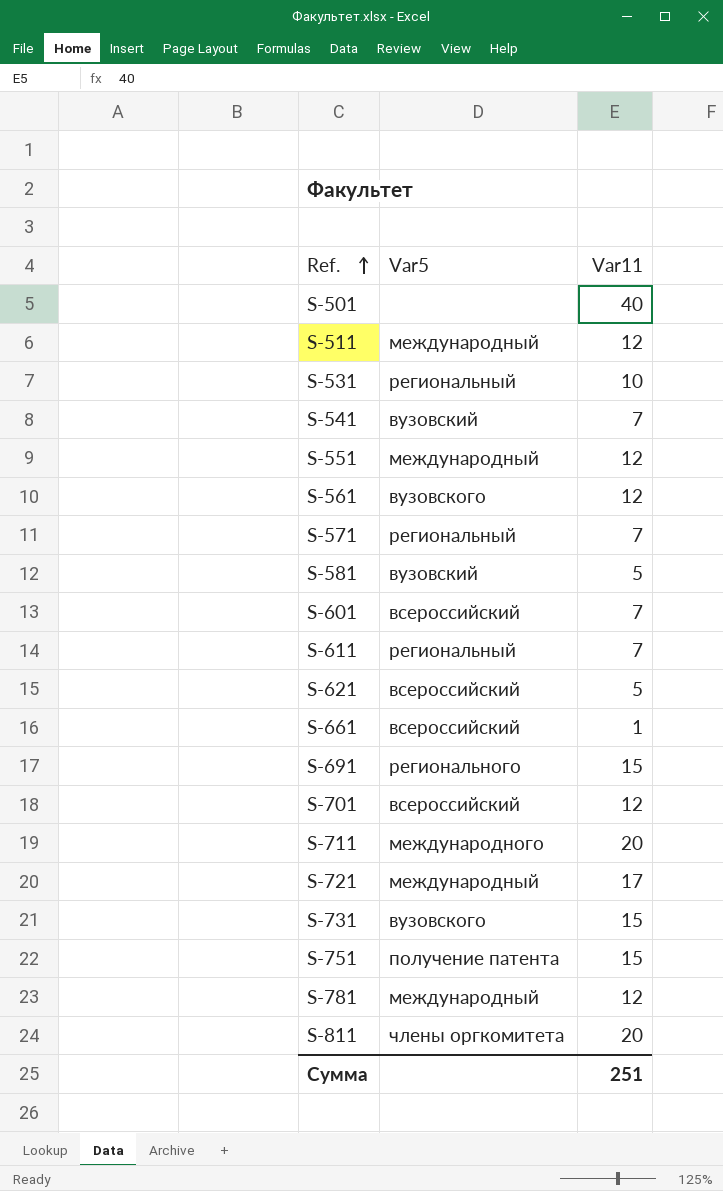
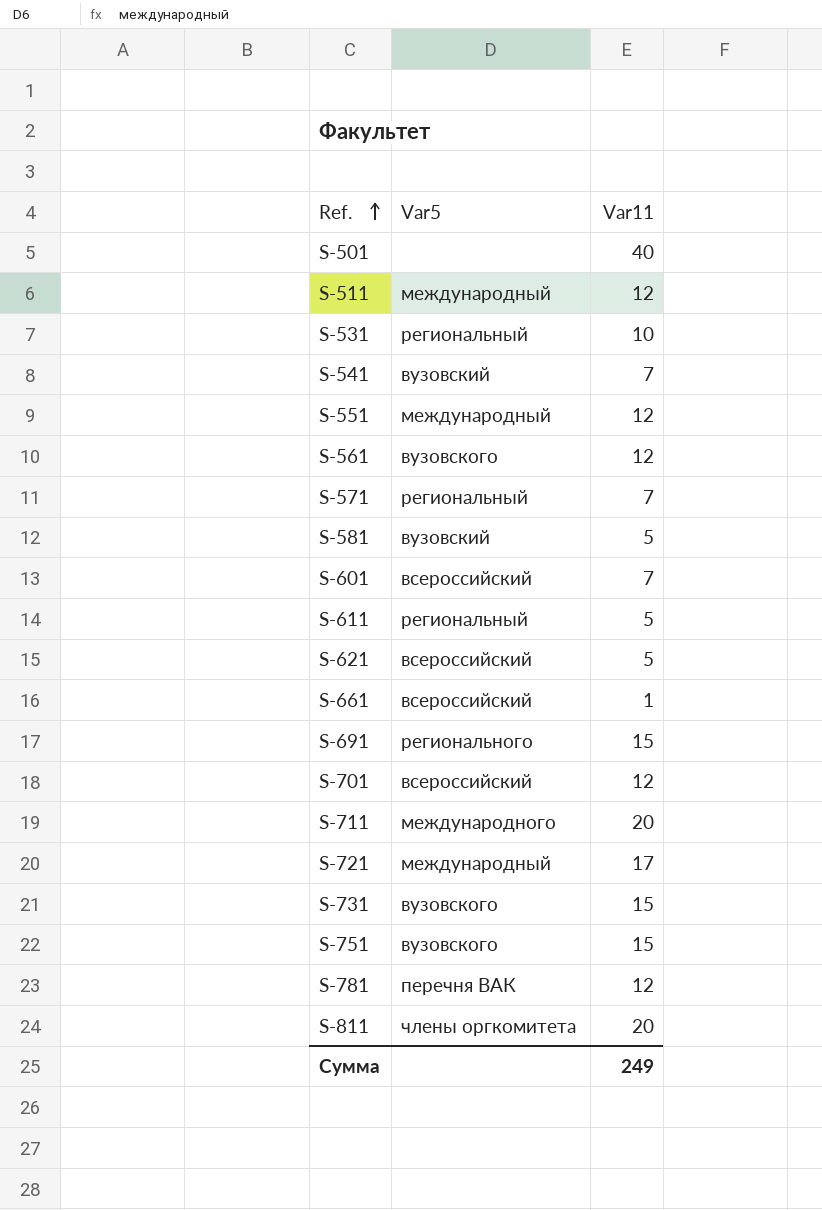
S-611 | Var11: 7 -> 5
S-751 | Var5: получение патента -> вузовского
S-781 | Var5: международный -> перечня ВАК
Сумма | Var11: 251 -> 249

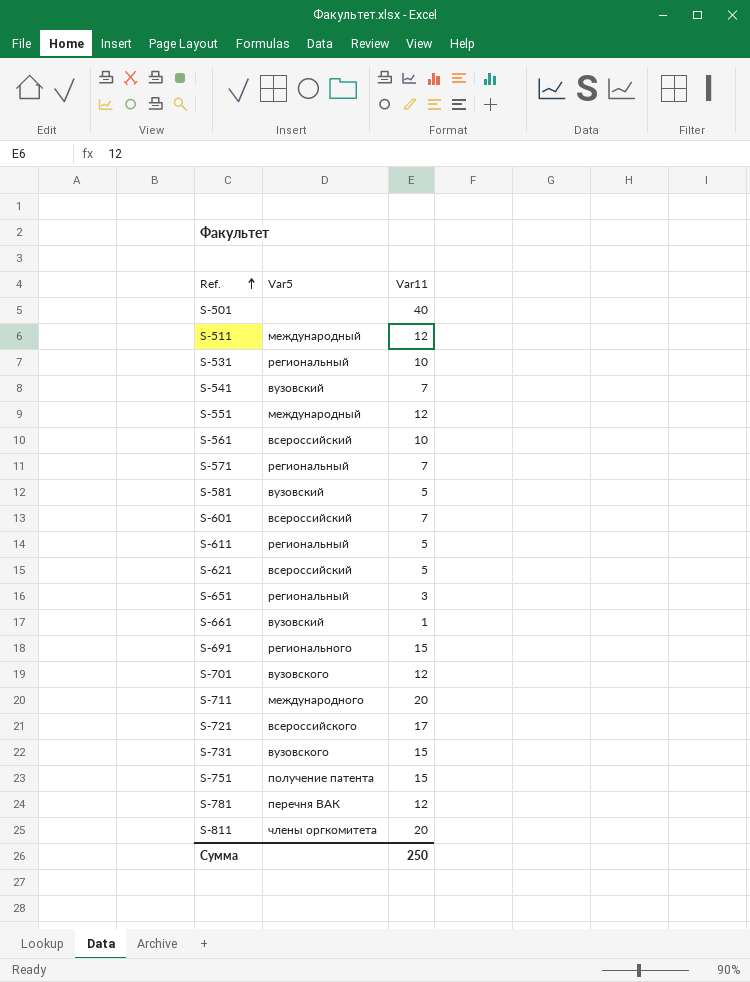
S-561 | Var5: вузовского -> всероссийский
S-561 | Var11: 12 -> 10
row S-651: none -> региональный | 3
S-661 | Var5: всероссийский -> вузовский
S-701 | Var5: всероссийский -> вузовского
S-721 | Var5: международный -> всероссийского
S-751 | Var5: вузовского -> получение патента
Сумма | Var11: 249 -> 250

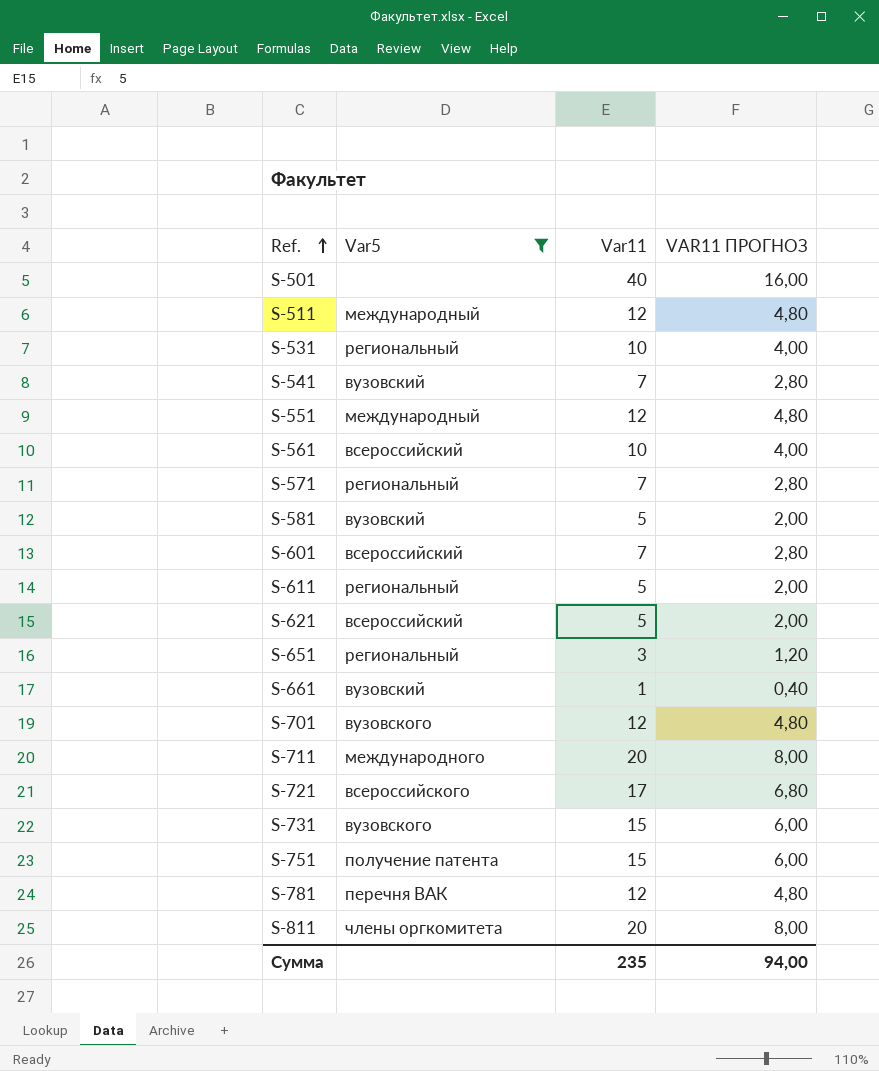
filter: none -> Var5 != регионального
column VAR11 ПРОГНОЗ | formula: none -> [Var11] * 0,4
Сумма | Var11: 250 -> 235

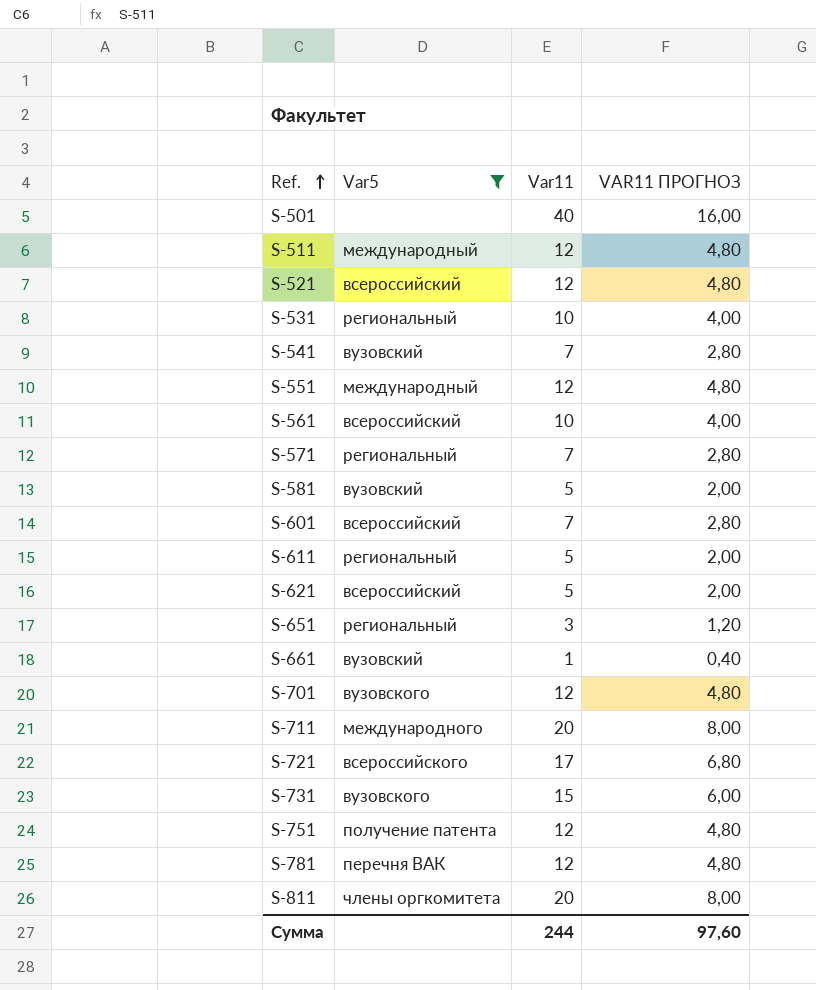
row S-521: none -> всероссийский | 12 | 4,80
S-751 | Var11: 15 -> 12
S-751 | VAR11 ПРОГНОЗ: 6,00 -> 4,80
Сумма | Var11: 235 -> 244
Сумма | VAR11 ПРОГНОЗ: 94,00 -> 97,60

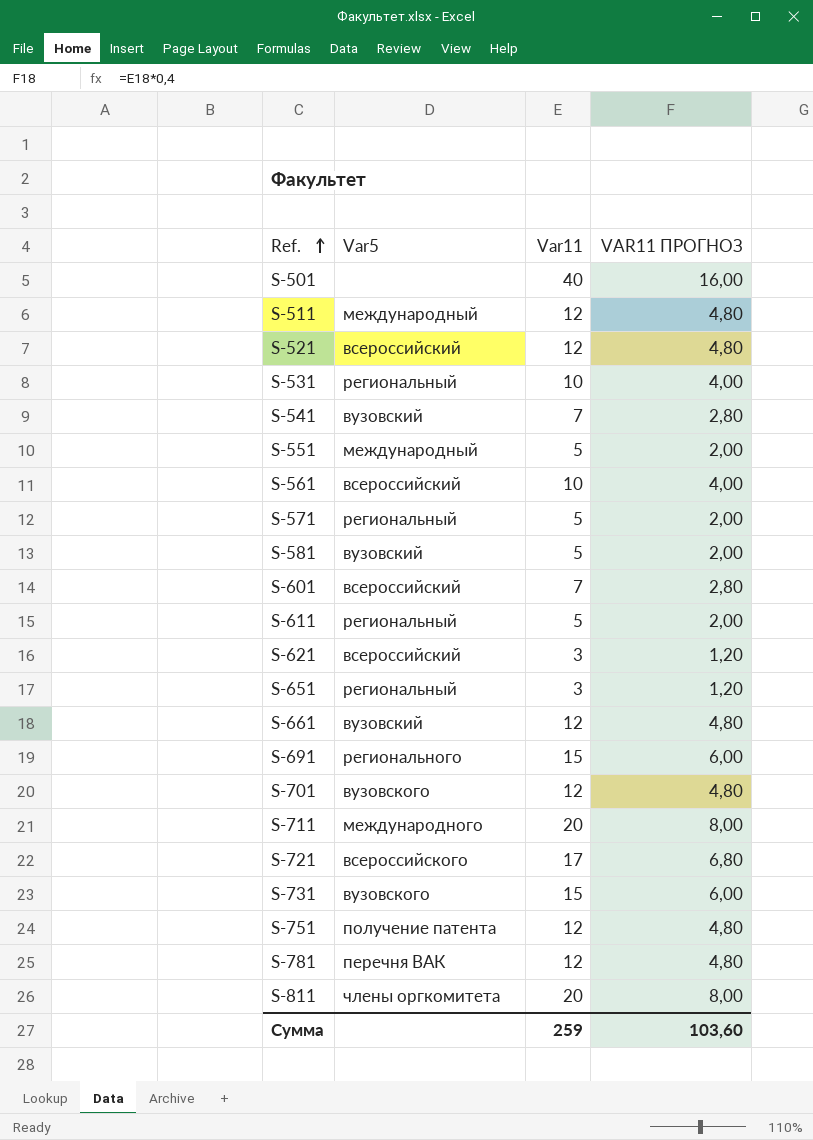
filter: Var5 != регионального -> none
S-551 | Var11: 12 -> 5
S-551 | VAR11 ПРОГНОЗ: 4,80 -> 2,00
S-571 | Var11: 7 -> 5
S-571 | VAR11 ПРОГНОЗ: 2,80 -> 2,00
S-621 | Var11: 5 -> 3
S-621 | VAR11 ПРОГНОЗ: 2,00 -> 1,20
S-661 | Var11: 1 -> 12
S-661 | VAR11 ПРОГНОЗ: 0,40 -> 4,80
Сумма | Var11: 244 -> 259
Сумма | VAR11 ПРОГНОЗ: 97,60 -> 103,60

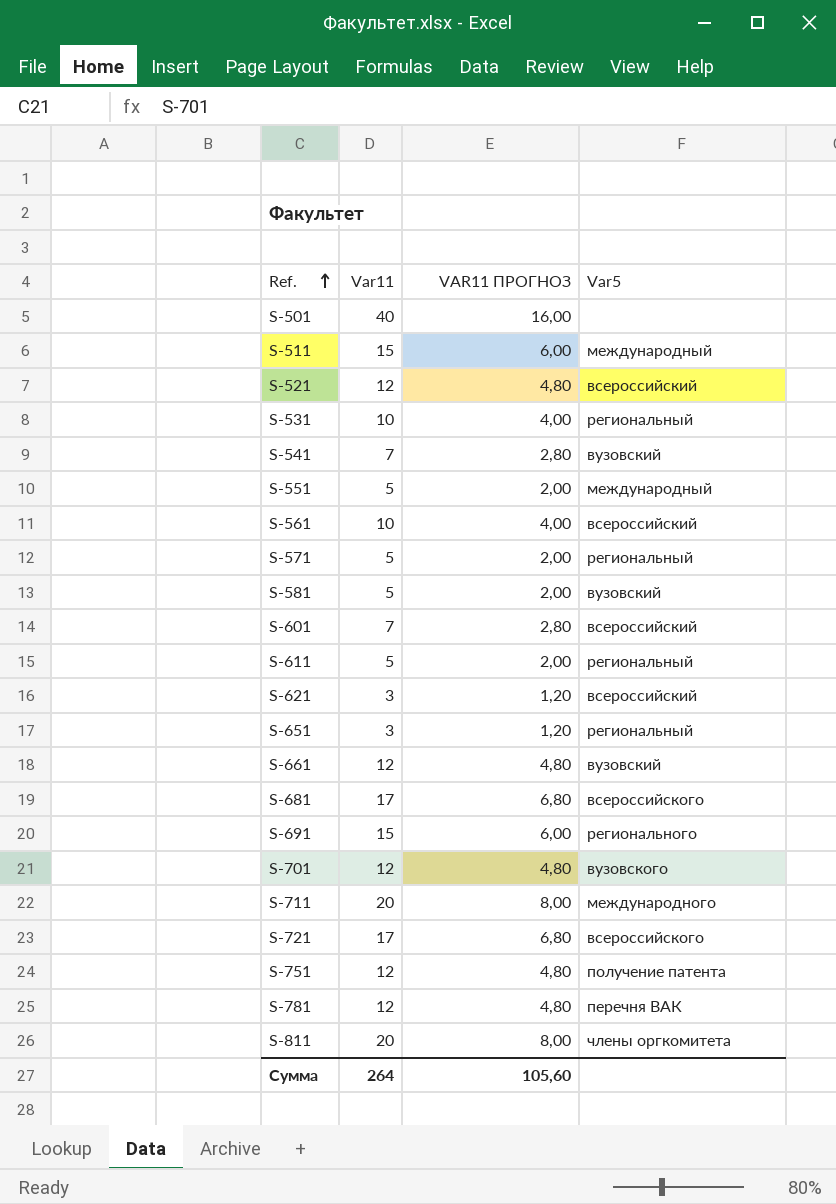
column Var5 | position: 2 -> 4
row S-731: вузовского | 15 | 6,00 -> none
S-511 | Var11: 12 -> 15
S-511 | VAR11 ПРОГНОЗ: 4,80 -> 6,00
row S-681: none -> 17 | 6,80 | всероссийского
Сумма | Var11: 259 -> 264
Сумма | VAR11 ПРОГНОЗ: 103,60 -> 105,60

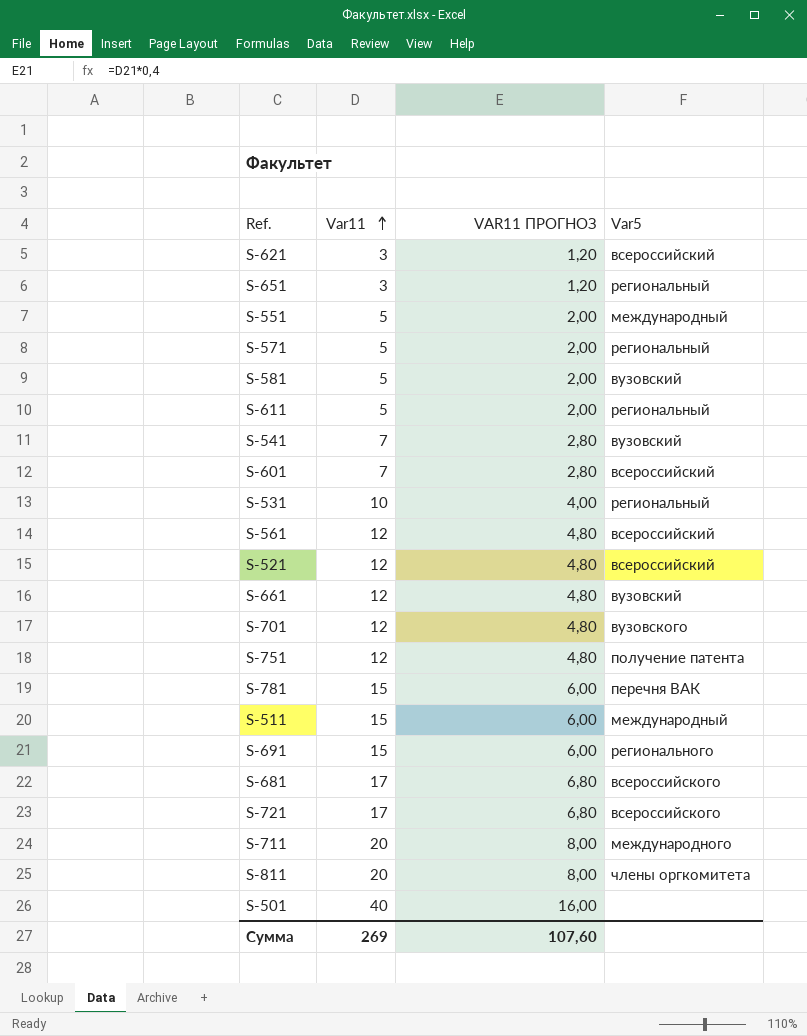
row order: Ref. ascending -> Var11 ascending
S-561 | Var11: 10 -> 12
S-561 | VAR11 ПРОГНОЗ: 4,00 -> 4,80
S-781 | Var11: 12 -> 15
S-781 | VAR11 ПРОГНОЗ: 4,80 -> 6,00
Сумма | Var11: 264 -> 269
Сумма | VAR11 ПРОГНОЗ: 105,60 -> 107,60

